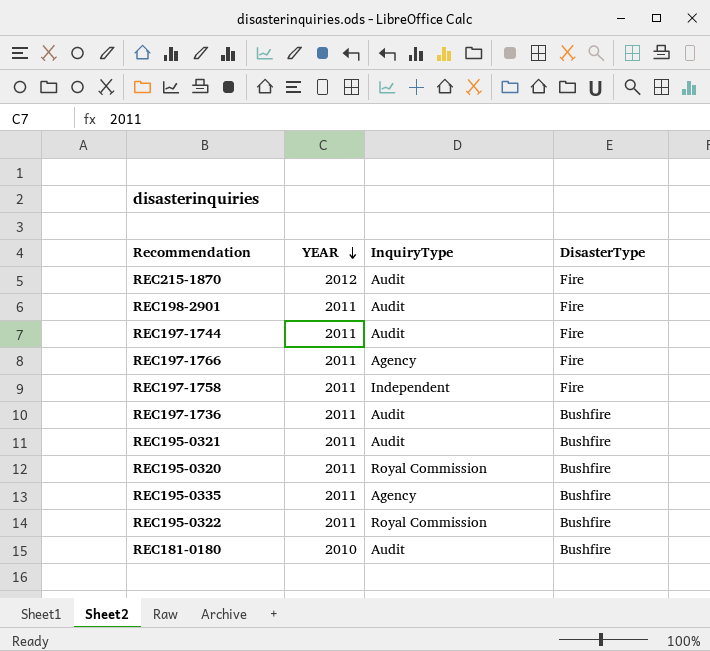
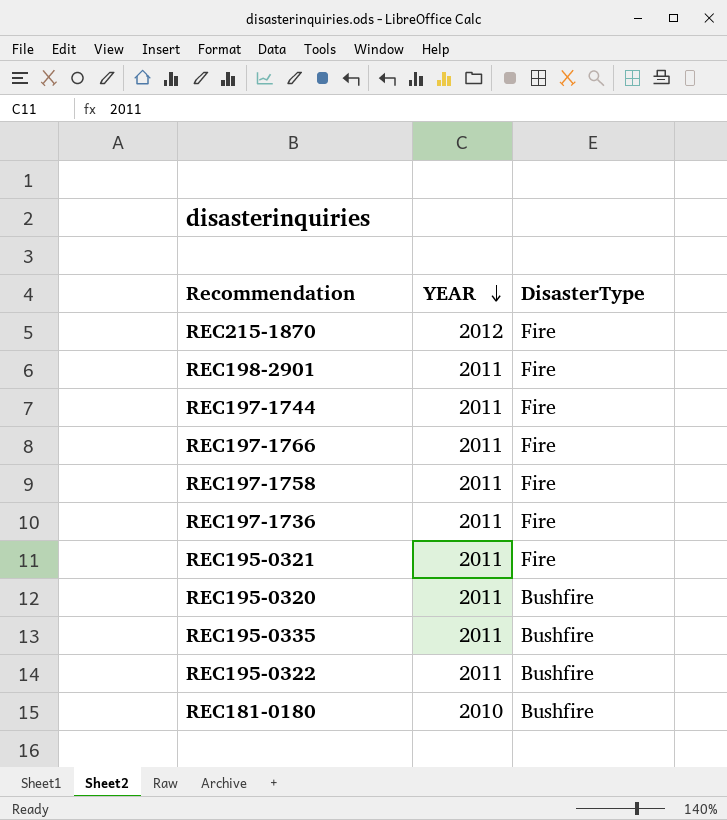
column InquiryType | position: 3 -> none
REC197-1736 | DisasterType: Bushfire -> Fire
REC195-0321 | DisasterType: Bushfire -> Fire

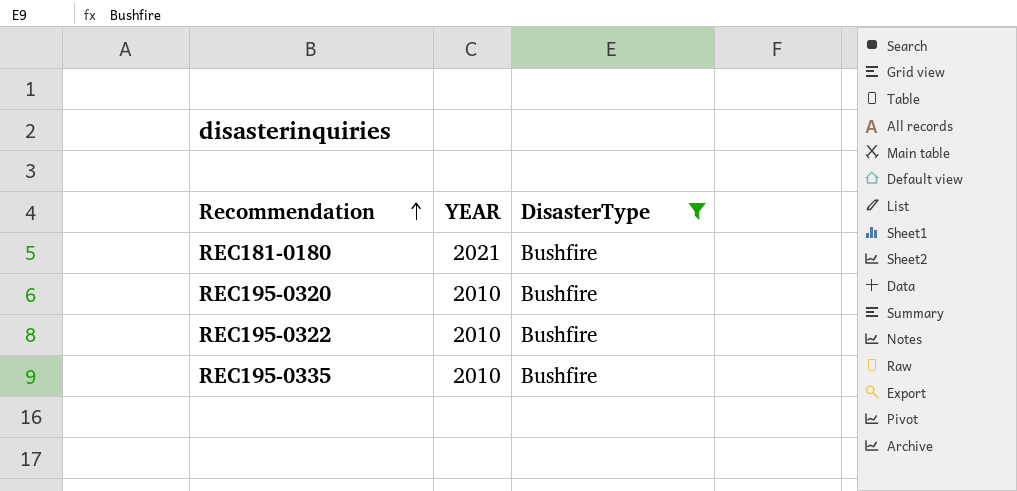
filter: none -> DisasterType = Bushfire
row order: YEAR descending -> Recommendation ascending
REC181-0180 | YEAR: 2010 -> 2021
REC195-0320 | YEAR: 2011 -> 2010
REC195-0322 | YEAR: 2011 -> 2010
REC195-0335 | YEAR: 2011 -> 2010

